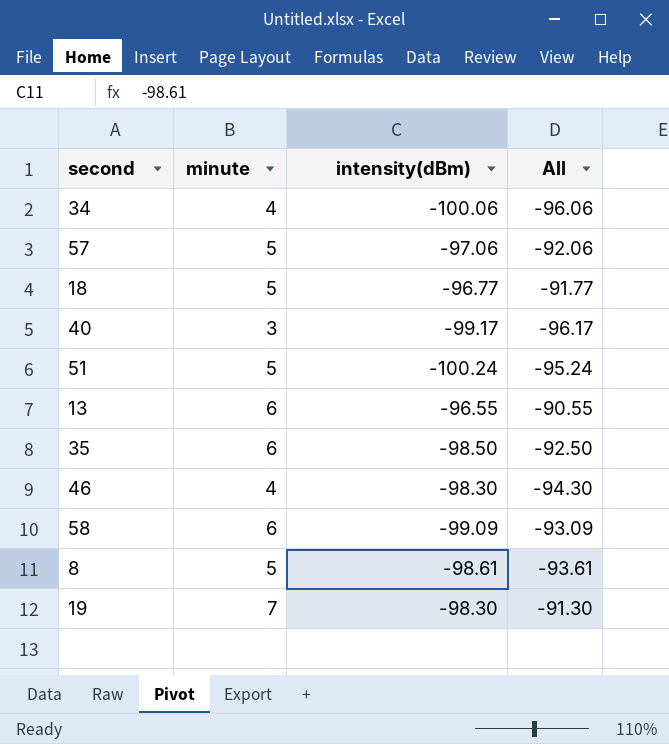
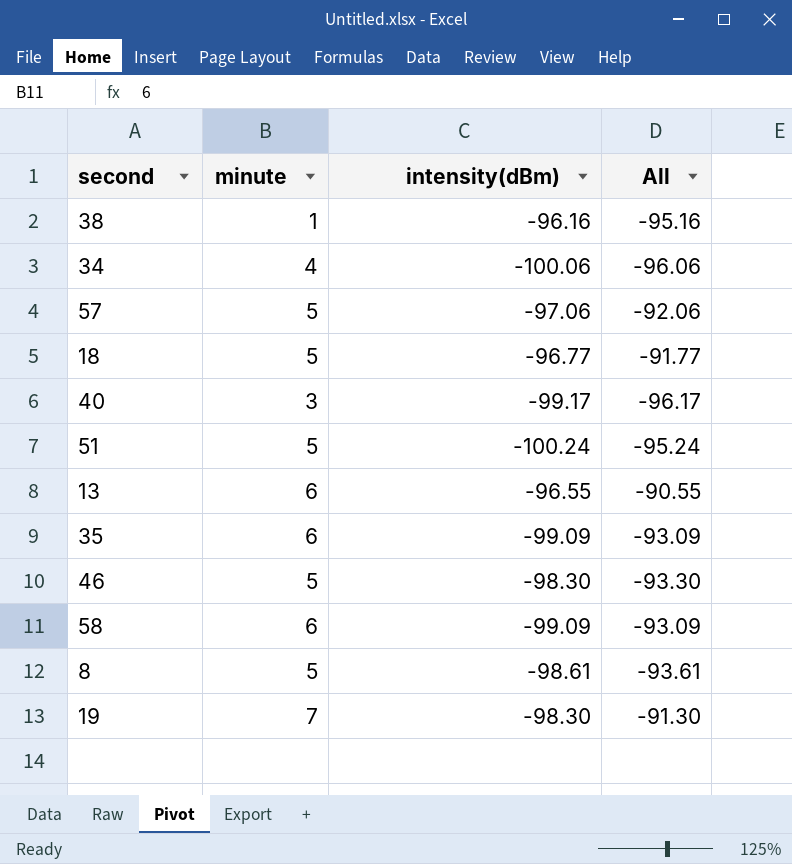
row 38: none -> 1 | -96.16 | -95.16
35 | intensity(dBm): -98.50 -> -99.09
35 | All: -92.50 -> -93.09
46 | minute: 4 -> 5
46 | All: -94.30 -> -93.30

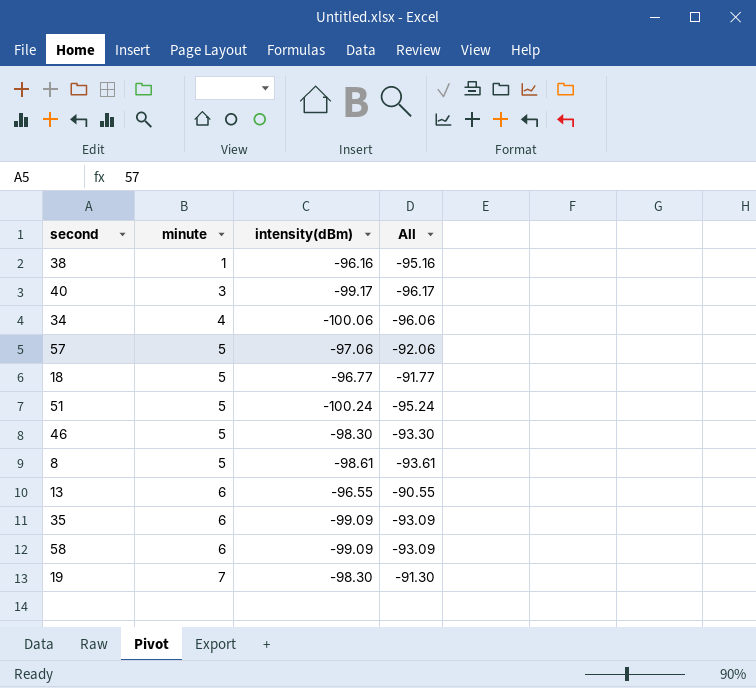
row order: none -> minute ascending

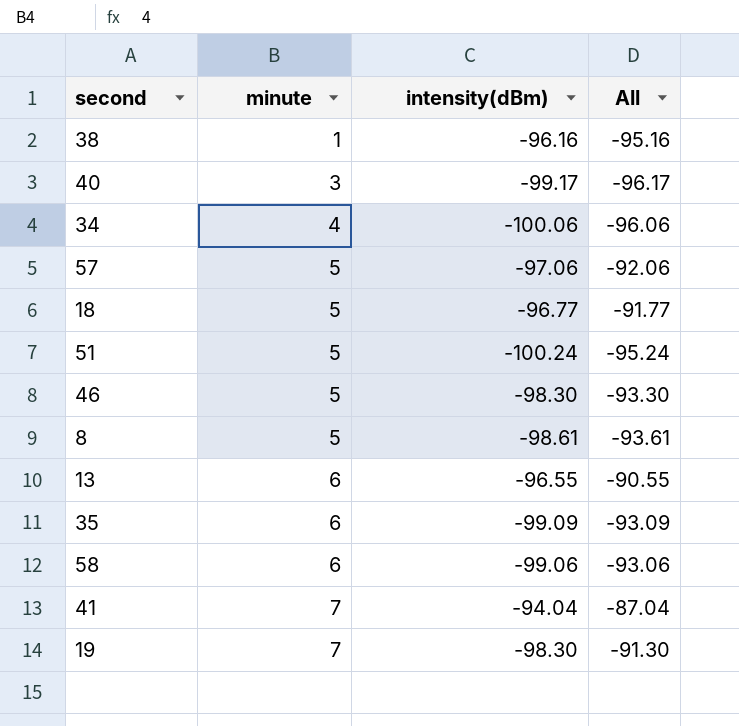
58 | intensity(dBm): -99.09 -> -99.06
58 | All: -93.09 -> -93.06
row 41: none -> 7 | -94.04 | -87.04

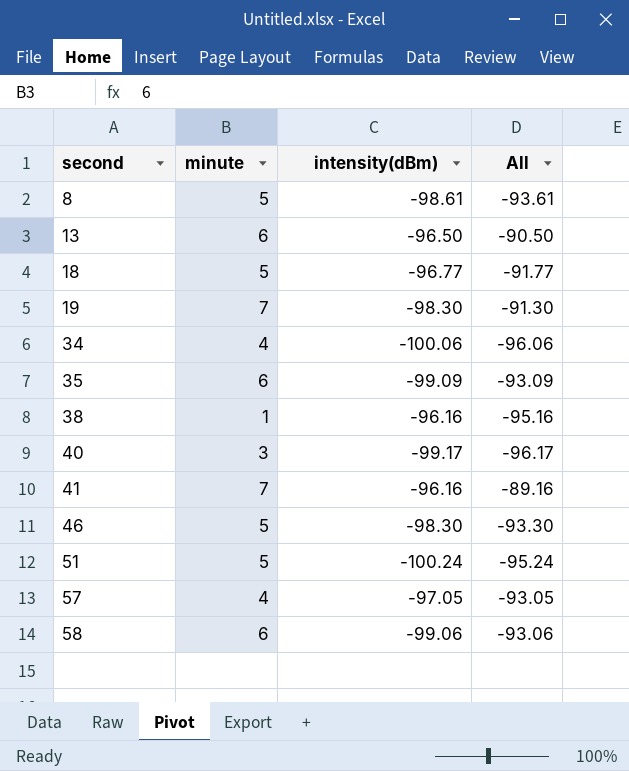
row order: minute ascending -> second ascending
13 | intensity(dBm): -96.55 -> -96.50
13 | All: -90.55 -> -90.50
41 | intensity(dBm): -94.04 -> -96.16
41 | All: -87.04 -> -89.16
57 | minute: 5 -> 4
57 | intensity(dBm): -97.06 -> -97.05
57 | All: -92.06 -> -93.05

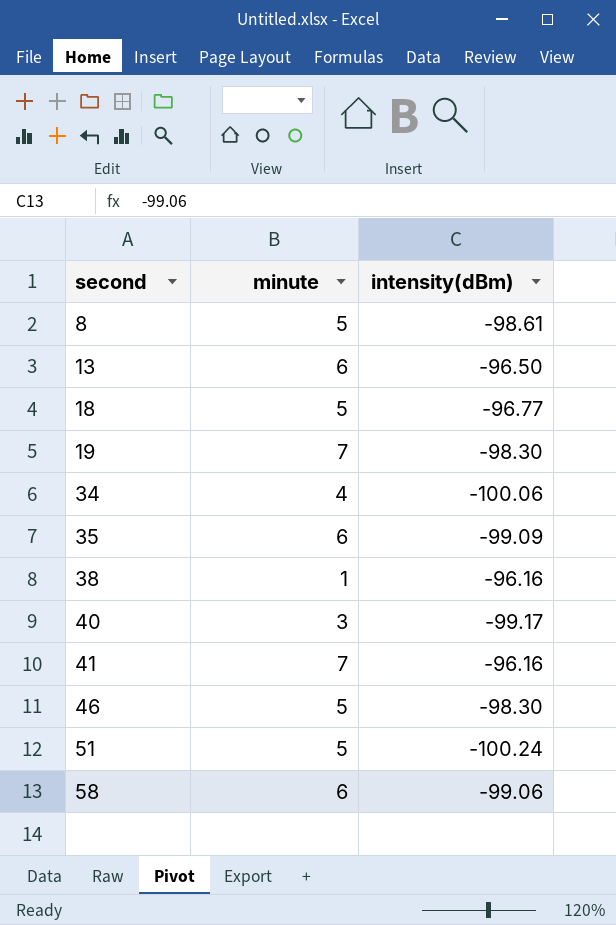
column All | formula: [minute] + [intensity(dBm)] -> none
row 57: 4 | -97.05 | -93.05 -> none

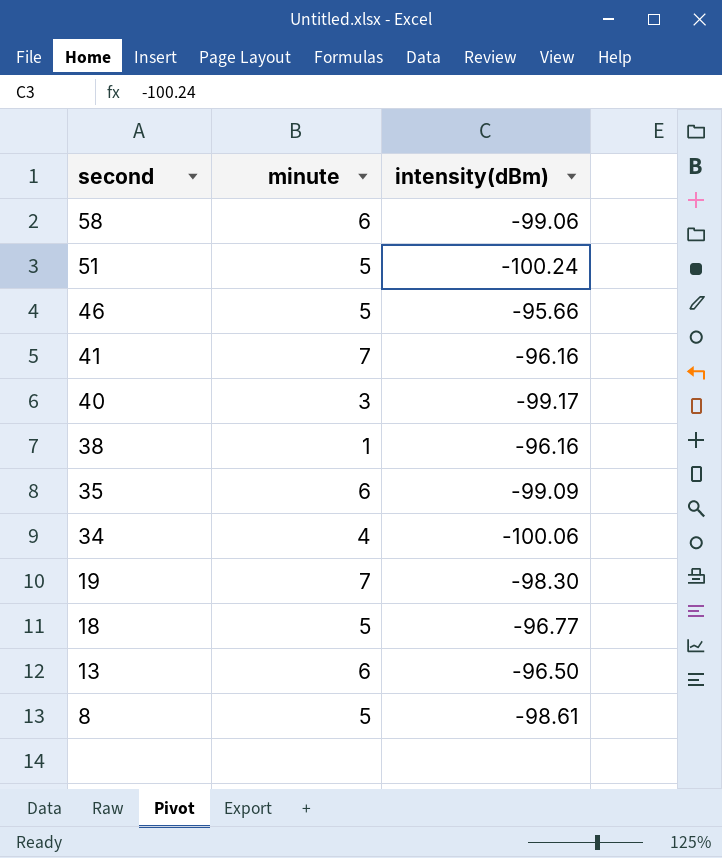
row order: second ascending -> second descending
46 | intensity(dBm): -98.30 -> -95.66

